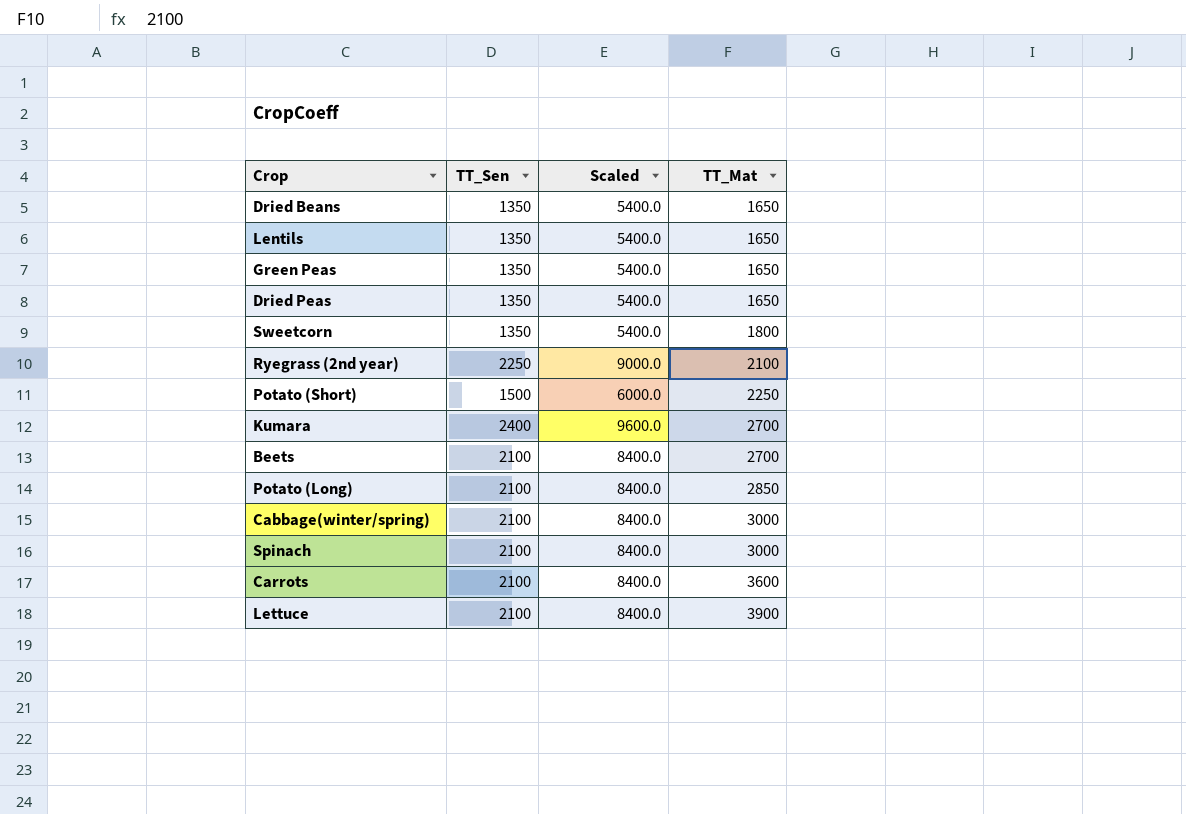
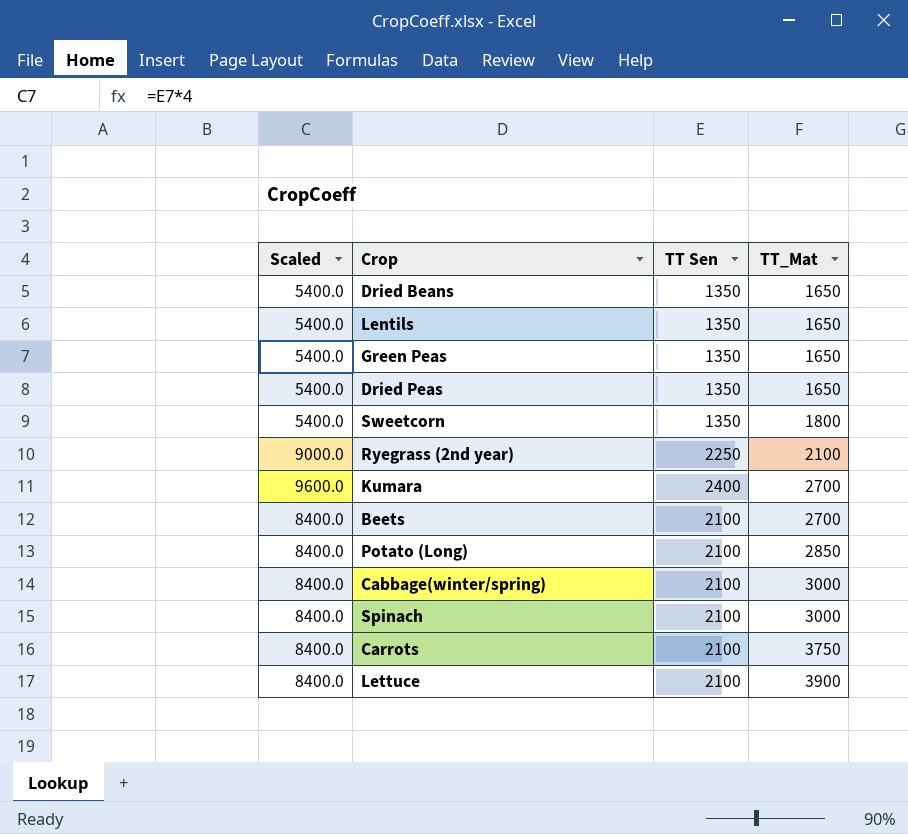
column Scaled | position: 3 -> 1
column name: TT_Sen -> TT Sen
row Potato (Short): 1500 | 6000.0 | 2250 -> none
Carrots | TT_Mat: 3600 -> 3750

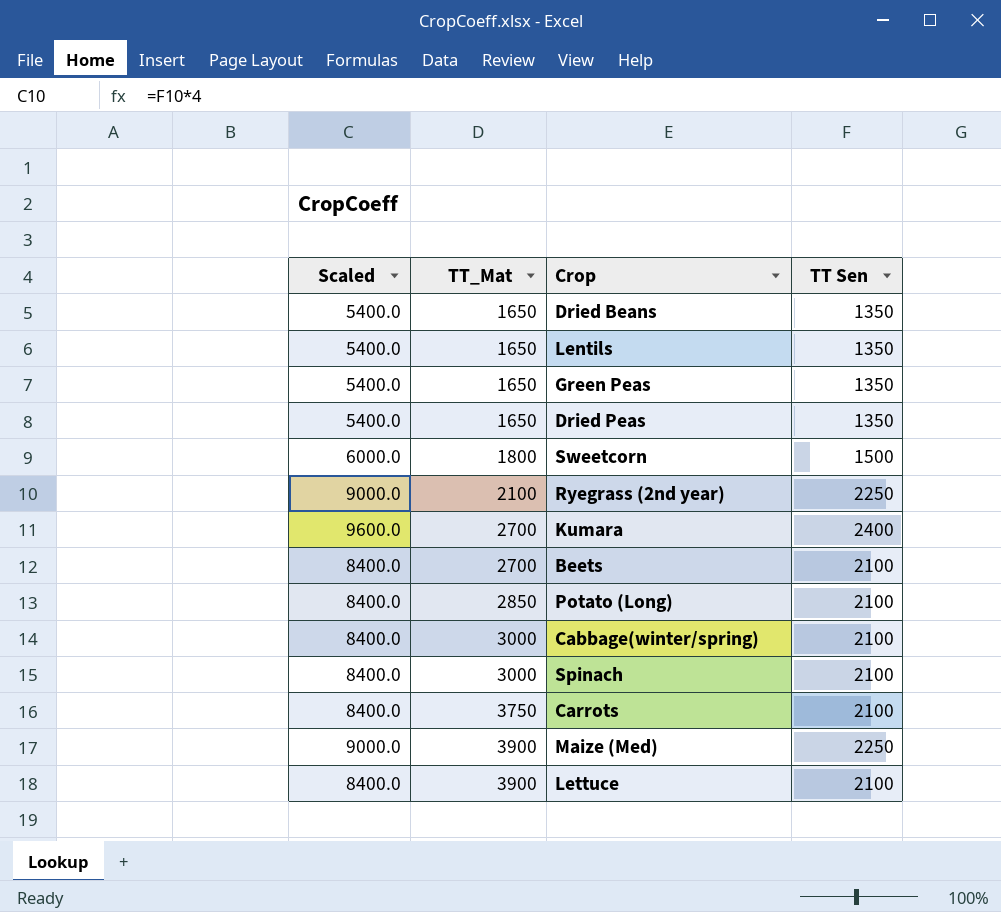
column TT_Mat | position: 4 -> 2
Sweetcorn | Scaled: 5400.0 -> 6000.0
Sweetcorn | TT Sen: 1350 -> 1500
row Maize (Med): none -> 9000.0 | 3900 | 2250

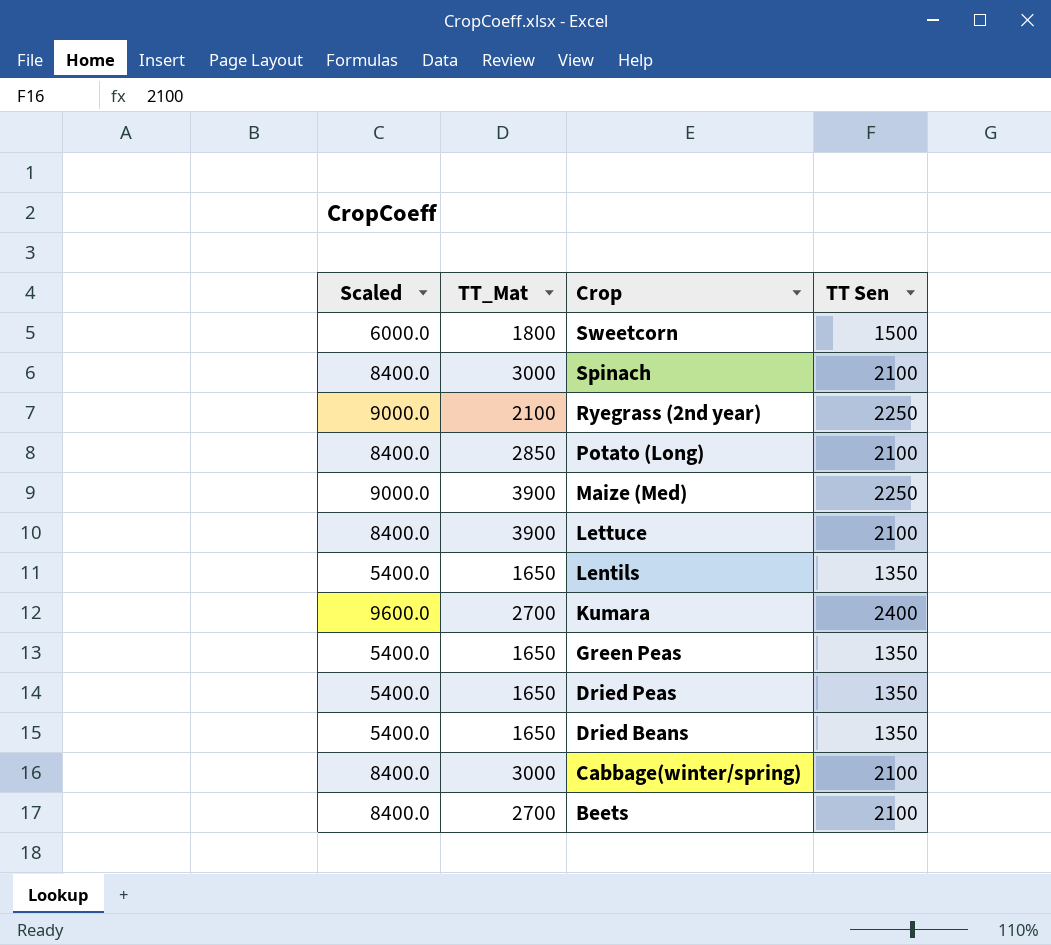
row order: TT_Mat ascending -> Crop descending
row Carrots: 8400.0 | 3750 | 2100 -> none

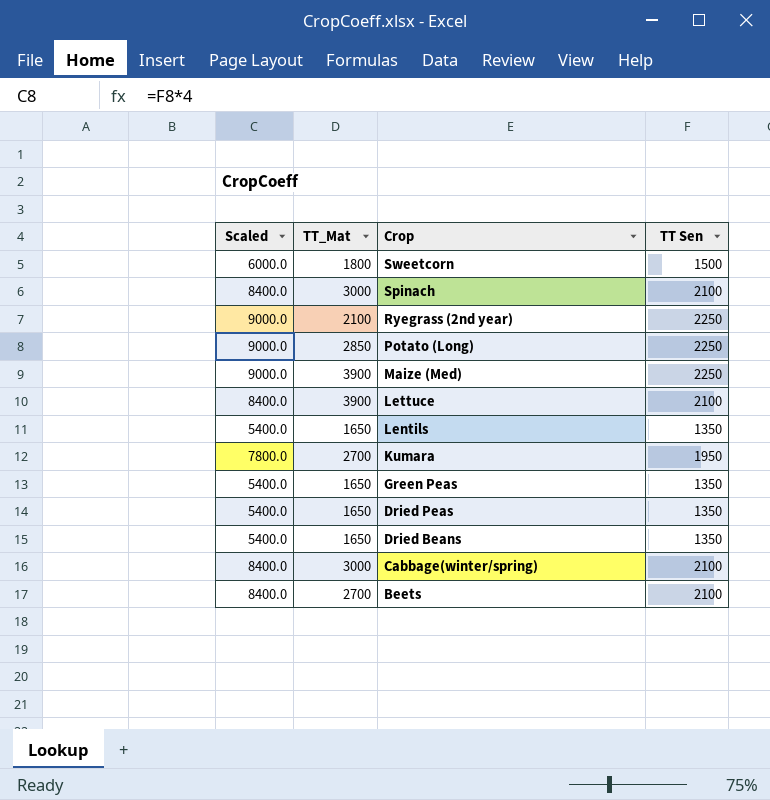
Potato (Long) | Scaled: 8400.0 -> 9000.0
Potato (Long) | TT Sen: 2100 -> 2250
Kumara | Scaled: 9600.0 -> 7800.0
Kumara | TT Sen: 2400 -> 1950

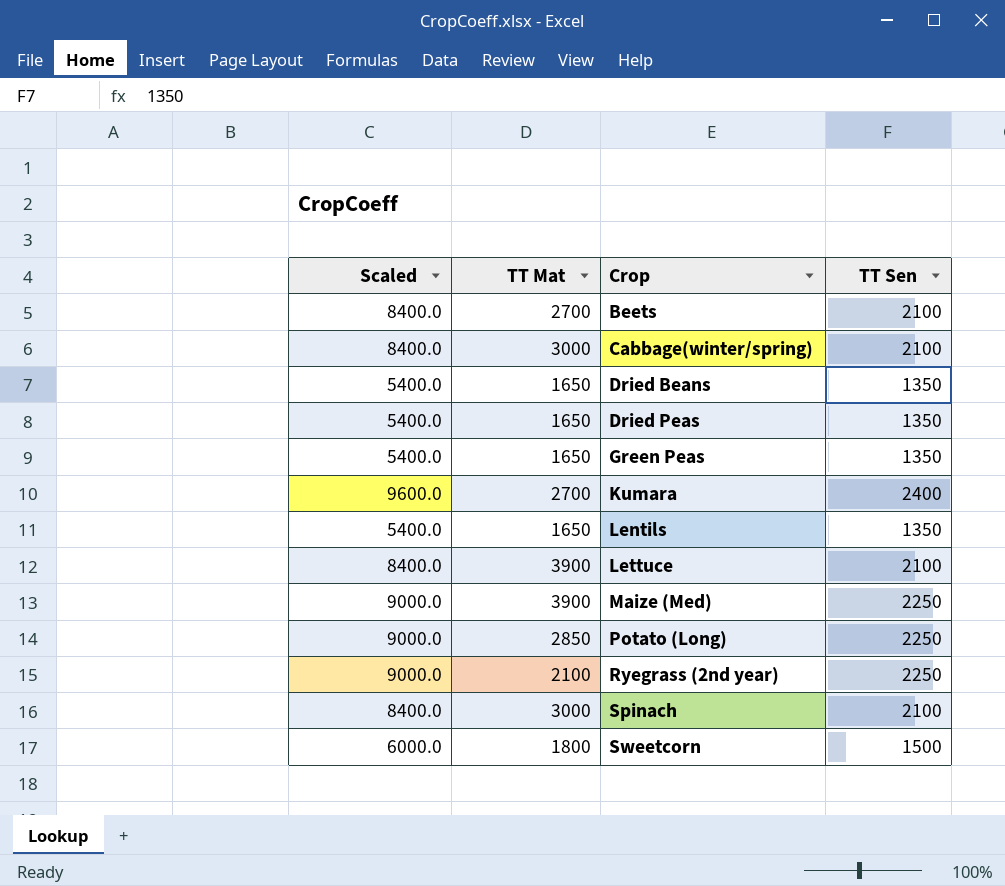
row order: Crop descending -> Crop ascending
column name: TT_Mat -> TT Mat
Kumara | Scaled: 7800.0 -> 9600.0
Kumara | TT Sen: 1950 -> 2400

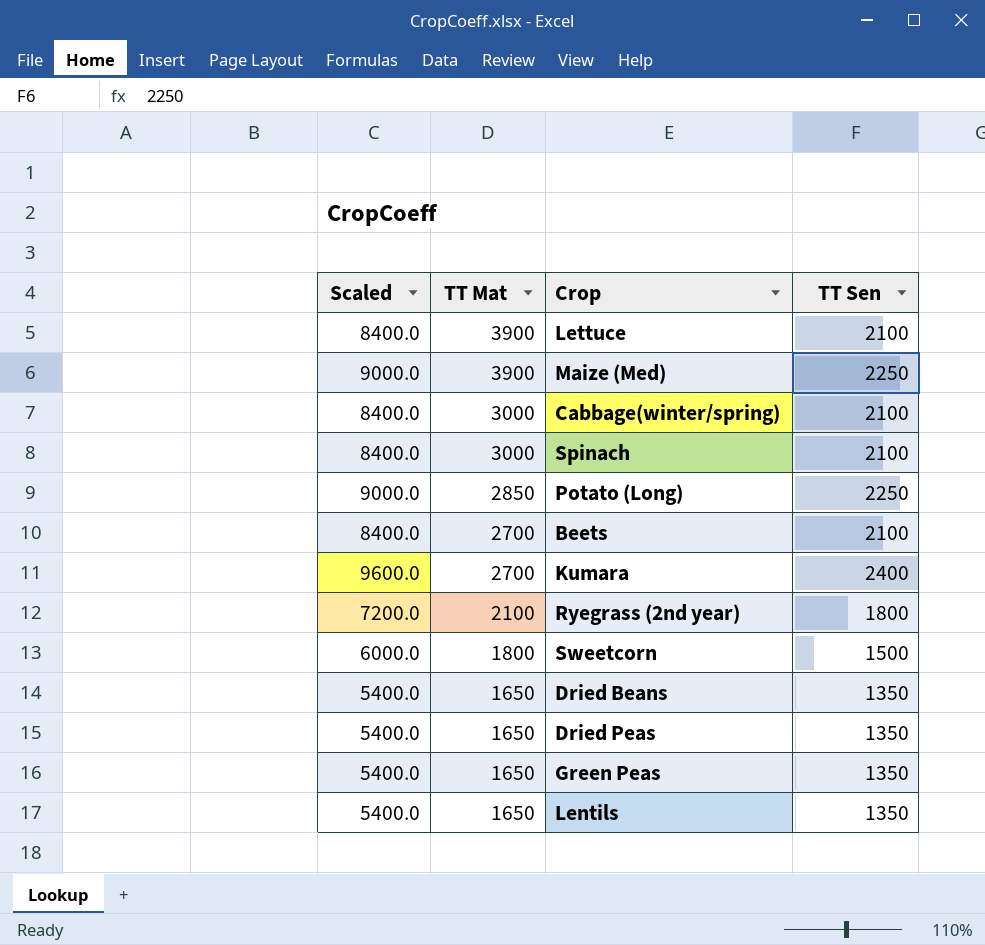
row order: Crop ascending -> TT Mat descending
Ryegrass (2nd year) | Scaled: 9000.0 -> 7200.0
Ryegrass (2nd year) | TT Sen: 2250 -> 1800

